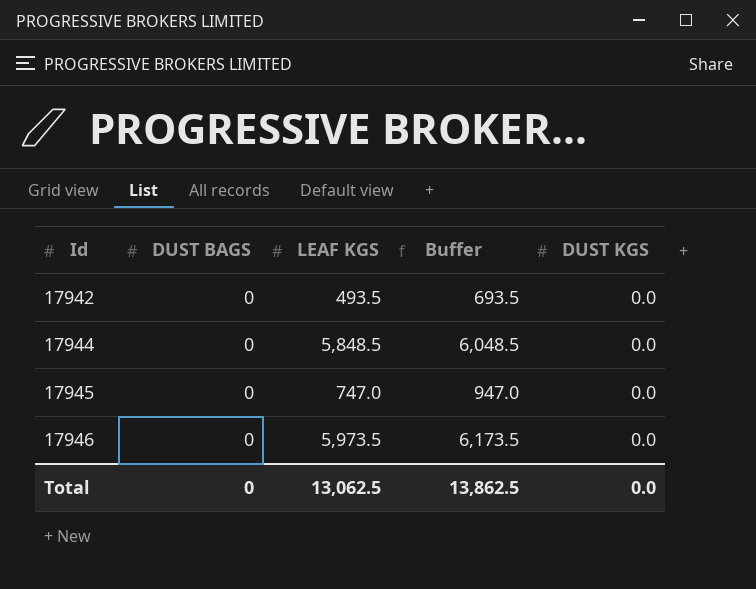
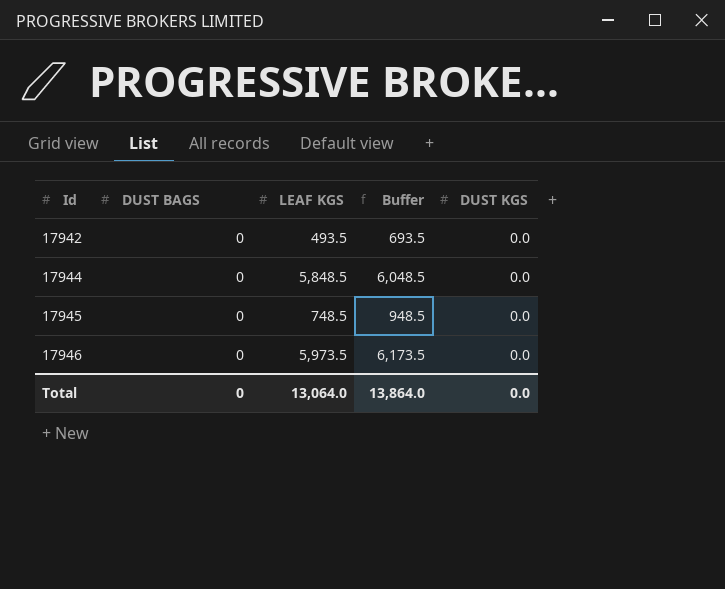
17945 | LEAF KGS: 747.0 -> 748.5
17945 | Buffer: 947.0 -> 948.5
Total | LEAF KGS: 13,062.5 -> 13,064.0
Total | Buffer: 13,862.5 -> 13,864.0

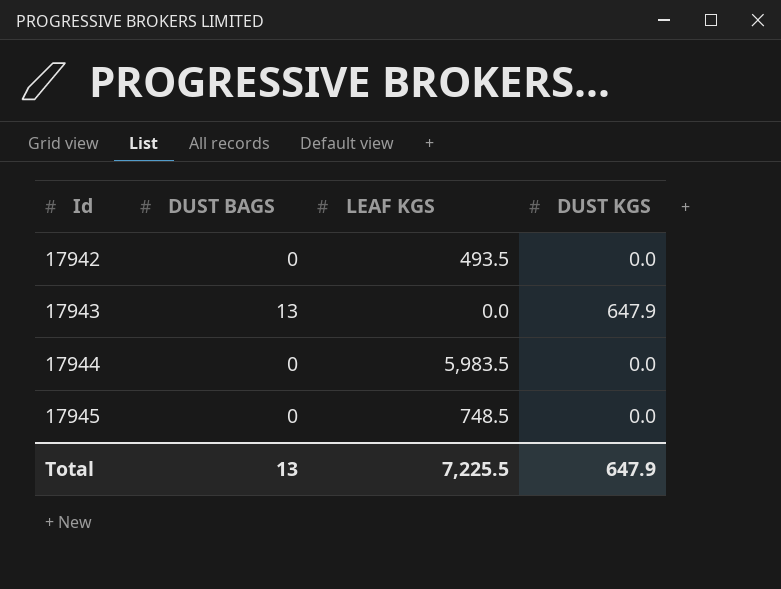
column Buffer | formula: [LEAF KGS] + 200 -> none
row 17946: 0 | 5,973.5 | 6,173.5 | 0.0 -> none
row 17943: none -> 13 | 0.0 | 647.9
17944 | LEAF KGS: 5,848.5 -> 5,983.5
Total | DUST BAGS: 0 -> 13
Total | LEAF KGS: 13,064.0 -> 7,225.5
Total | DUST KGS: 0.0 -> 647.9

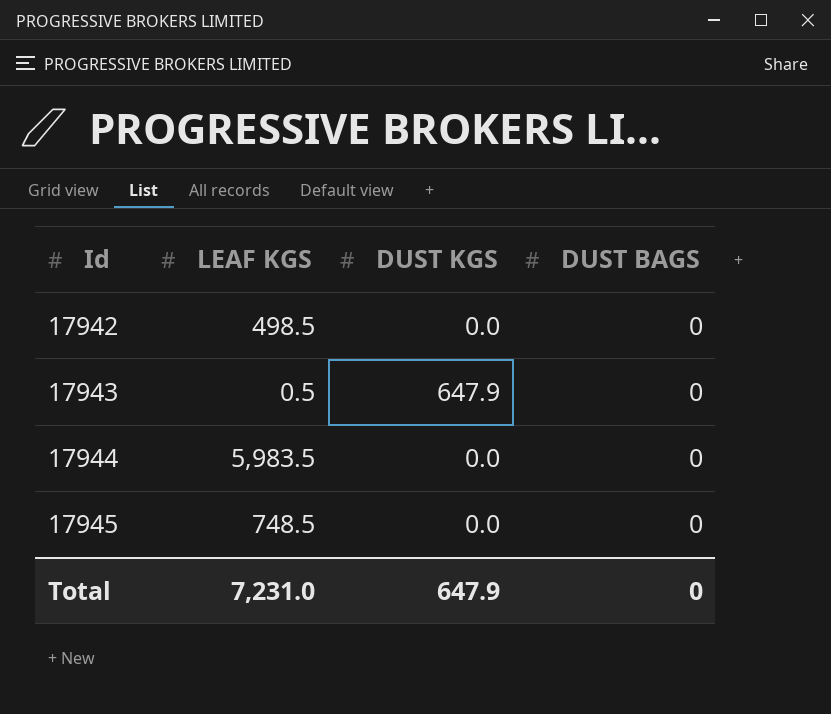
column DUST BAGS | position: 2 -> 4
17942 | LEAF KGS: 493.5 -> 498.5
17943 | LEAF KGS: 0.0 -> 0.5
17943 | DUST BAGS: 13 -> 0
Total | LEAF KGS: 7,225.5 -> 7,231.0
Total | DUST BAGS: 13 -> 0

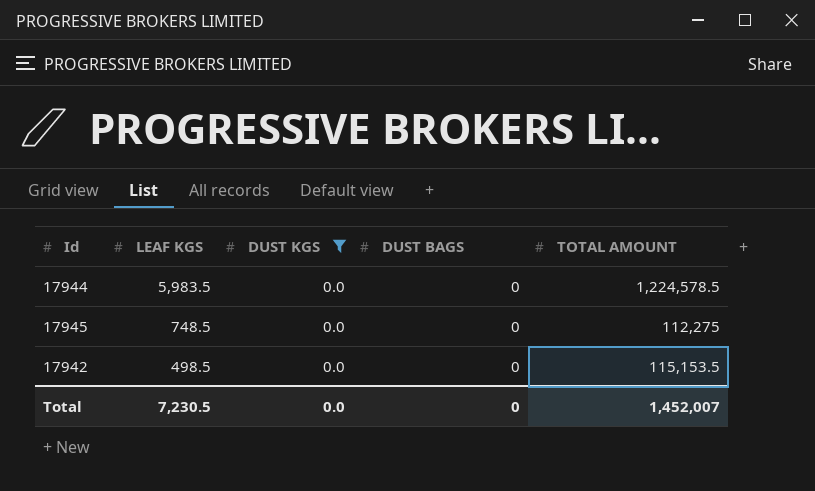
filter: none -> DUST KGS = 0.0
row order: Id ascending -> LEAF KGS descending
column TOTAL AMOUNT | position: none -> 5
Total | LEAF KGS: 7,231.0 -> 7,230.5
Total | DUST KGS: 647.9 -> 0.0

